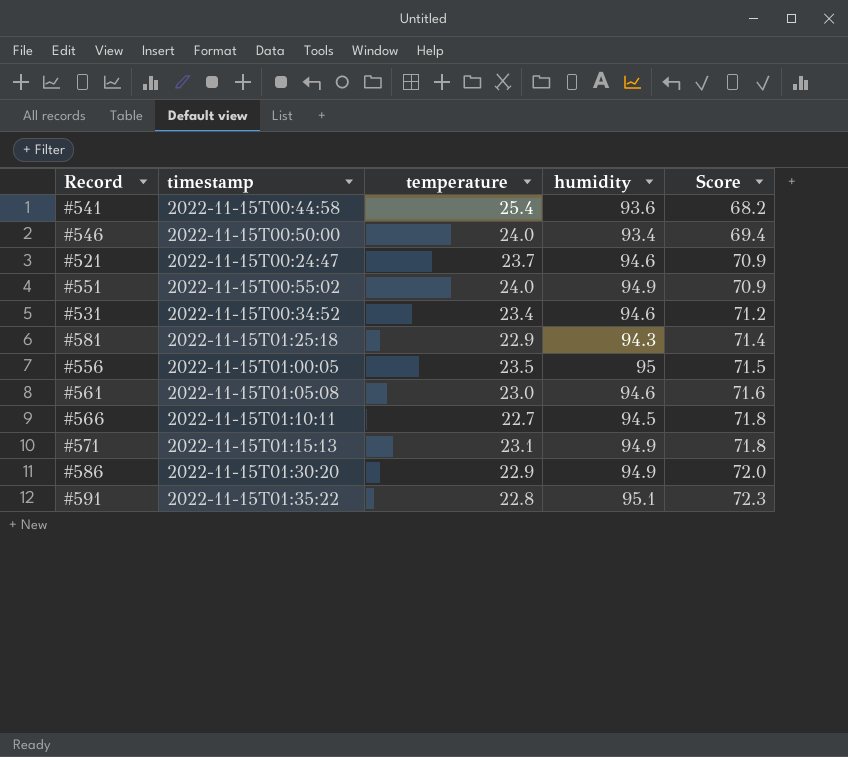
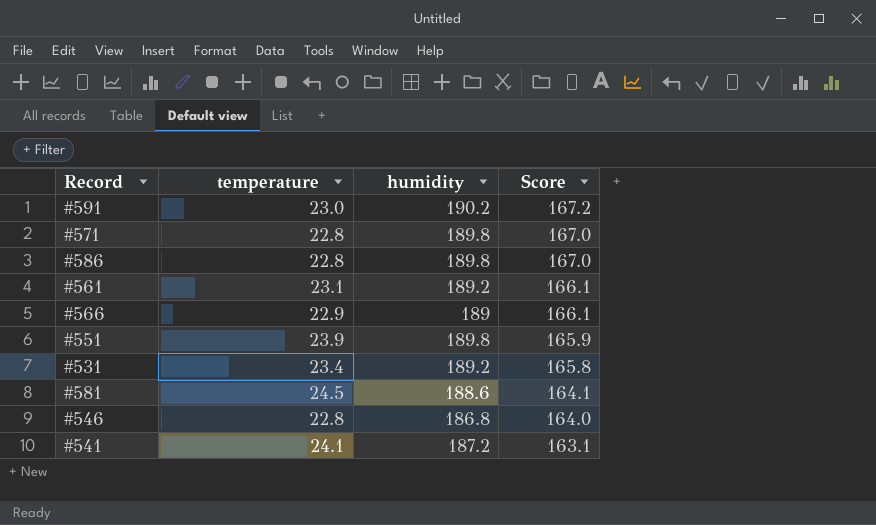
row order: Score ascending -> Score descending
column timestamp | position: 2 -> none
row #521: 2022-11-15T00:24:47 | 23.7 | 94.6 | 70.9 -> none
row #556: 2022-11-15T01:00:05 | 23.5 | 95 | 71.5 -> none
#591 | temperature: 22.8 -> 23.0
#591 | humidity: 95.1 -> 190.2
#591 | Score: 72.3 -> 167.2
#571 | temperature: 23.1 -> 22.8
#571 | humidity: 94.9 -> 189.8
#571 | Score: 71.8 -> 167.0
#586 | temperature: 22.9 -> 22.8
#586 | humidity: 94.9 -> 189.8
#586 | Score: 72.0 -> 167.0
#561 | temperature: 23.0 -> 23.1
#561 | humidity: 94.6 -> 189.2
#561 | Score: 71.6 -> 166.1
#566 | temperature: 22.7 -> 22.9
#566 | humidity: 94.5 -> 189
#566 | Score: 71.8 -> 166.1
#551 | temperature: 24.0 -> 23.9
#551 | humidity: 94.9 -> 189.8
#551 | Score: 70.9 -> 165.9
#531 | humidity: 94.6 -> 189.2
#531 | Score: 71.2 -> 165.8
#581 | temperature: 22.9 -> 24.5
#581 | humidity: 94.3 -> 188.6
#581 | Score: 71.4 -> 164.1
#546 | temperature: 24.0 -> 22.8
#546 | humidity: 93.4 -> 186.8
#546 | Score: 69.4 -> 164.0
#541 | temperature: 25.4 -> 24.1
#541 | humidity: 93.6 -> 187.2
#541 | Score: 68.2 -> 163.1

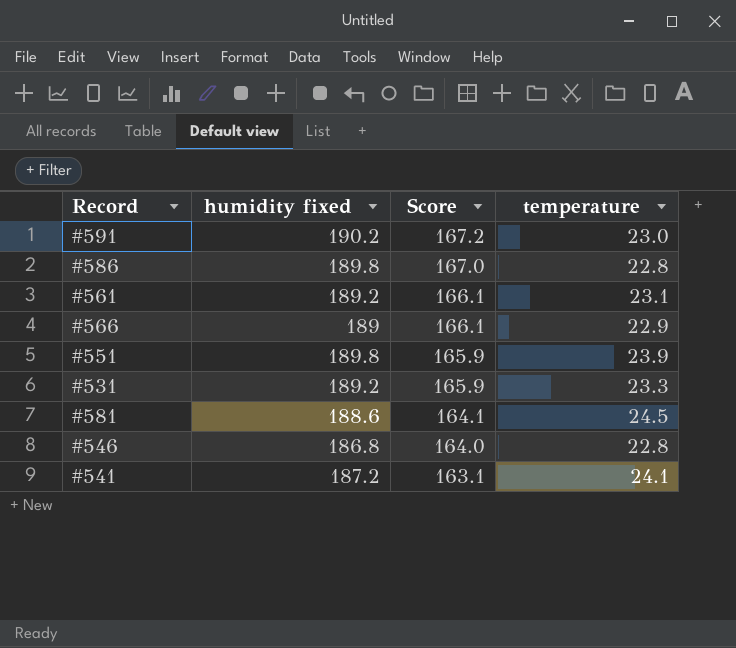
column name: humidity -> humidity fixed
column temperature | position: 2 -> 4
row #571: 22.8 | 189.8 | 167.0 -> none
#531 | Score: 165.8 -> 165.9
#531 | temperature: 23.4 -> 23.3

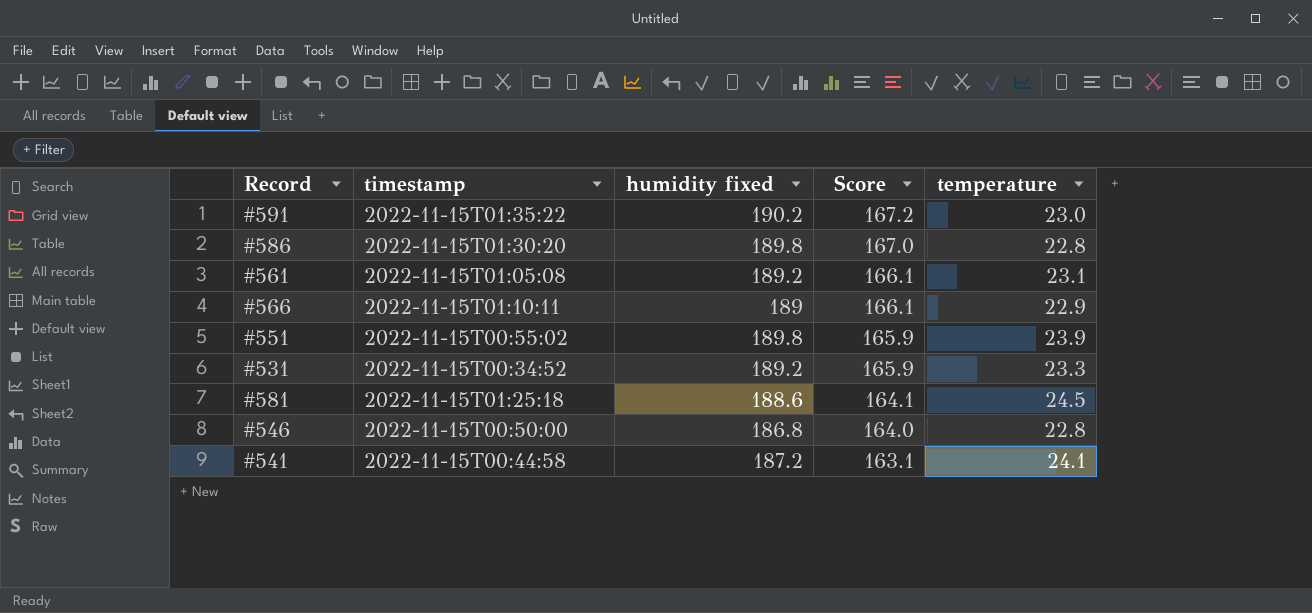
column timestamp | position: none -> 2

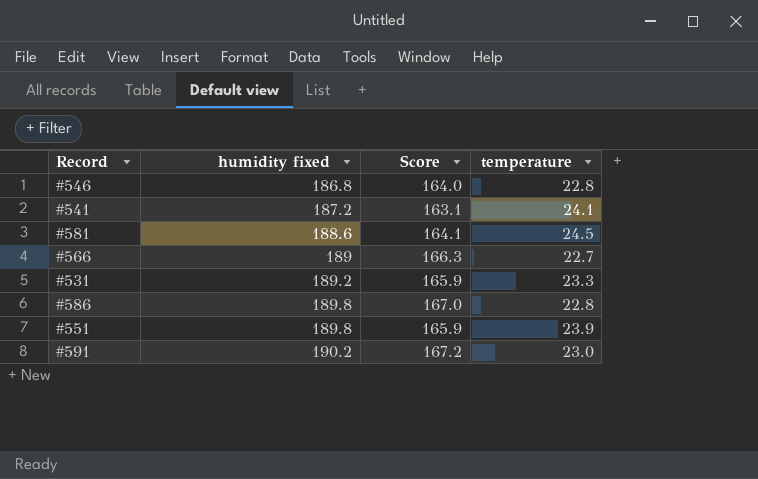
row order: Score descending -> humidity fixed ascending
column timestamp | position: 2 -> none
row #561: 2022-11-15T01:05:08 | 189.2 | 166.1 | 23.1 -> none
#566 | Score: 166.1 -> 166.3
#566 | temperature: 22.9 -> 22.7

